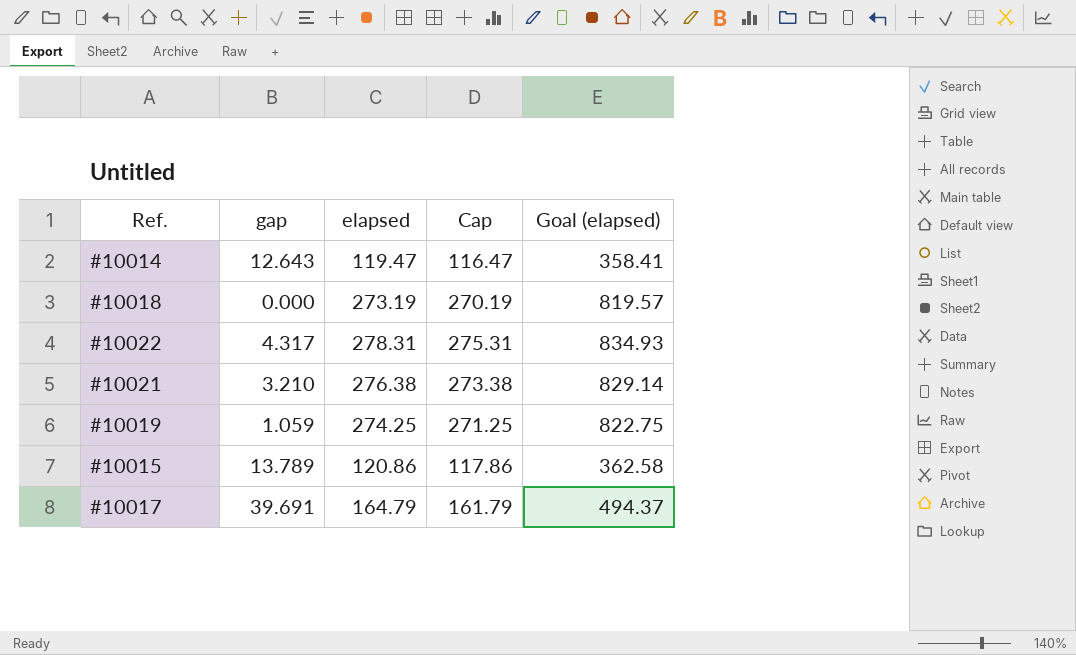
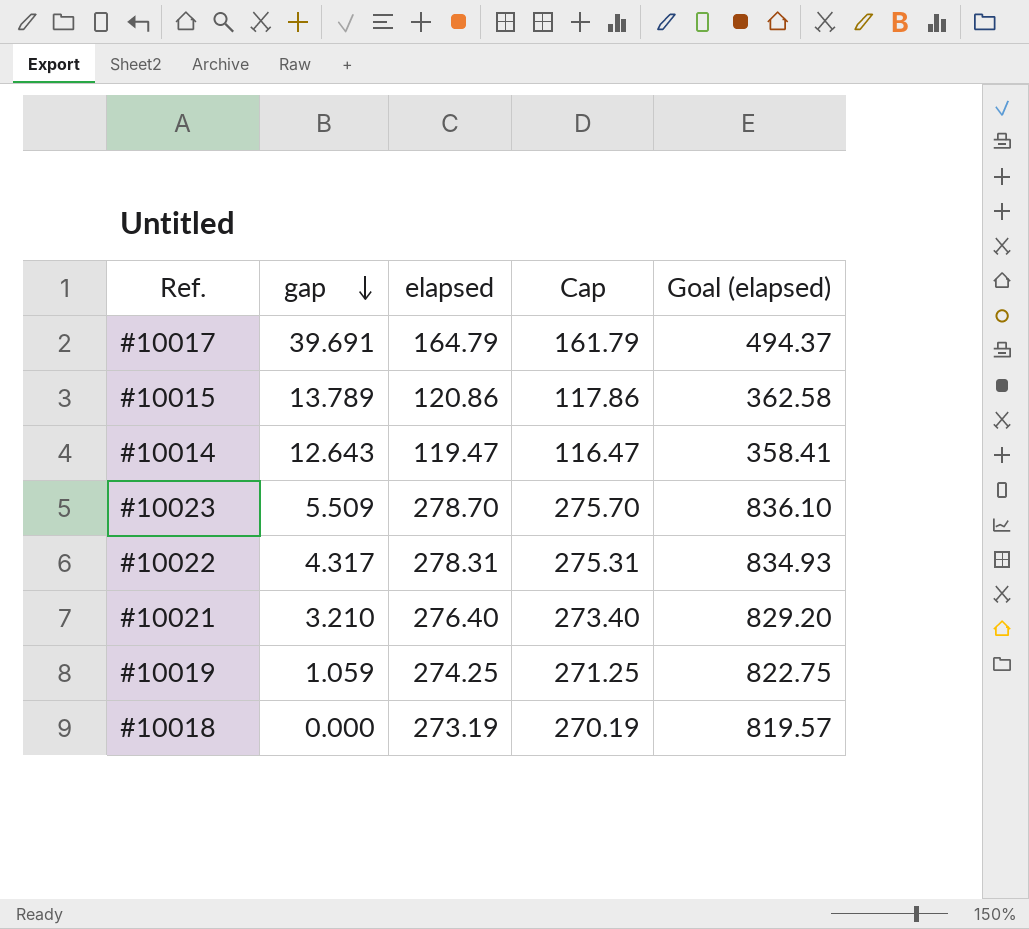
row order: none -> gap descending
row #10023: none -> 5.509 | 278.70 | 275.70 | 836.10
#10021 | elapsed: 276.38 -> 276.40
#10021 | Cap: 273.38 -> 273.40
#10021 | Goal (elapsed): 829.14 -> 829.20

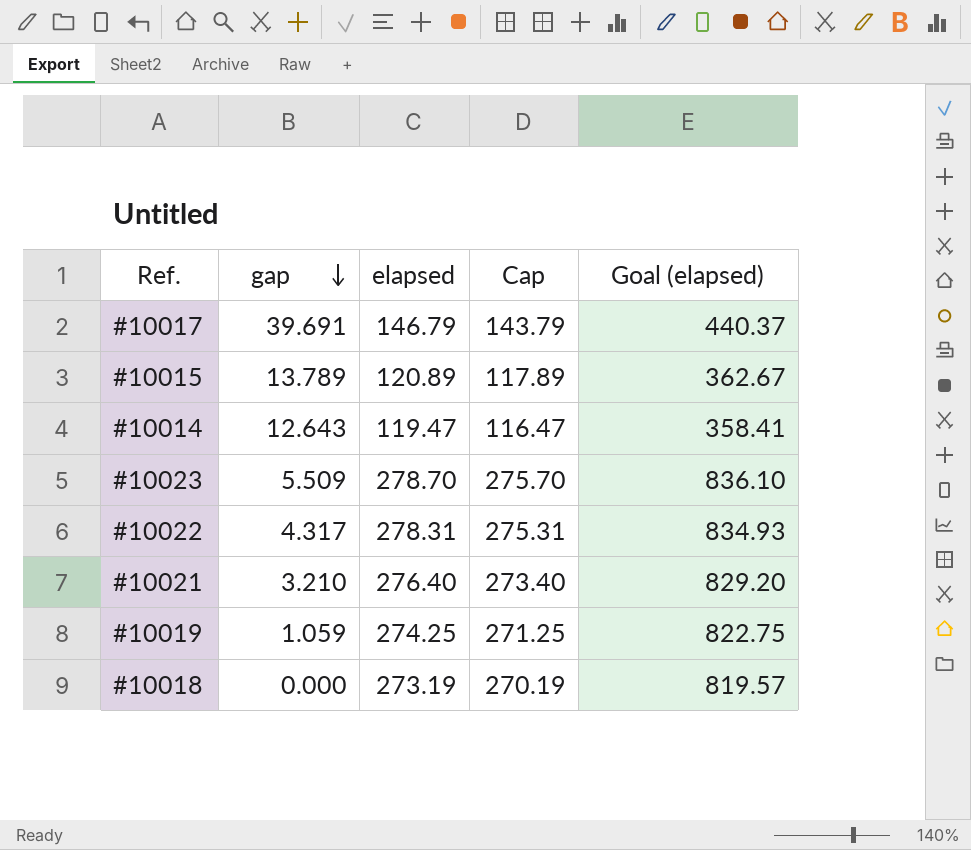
#10017 | elapsed: 164.79 -> 146.79
#10017 | Cap: 161.79 -> 143.79
#10017 | Goal (elapsed): 494.37 -> 440.37
#10015 | elapsed: 120.86 -> 120.89
#10015 | Cap: 117.86 -> 117.89
#10015 | Goal (elapsed): 362.58 -> 362.67

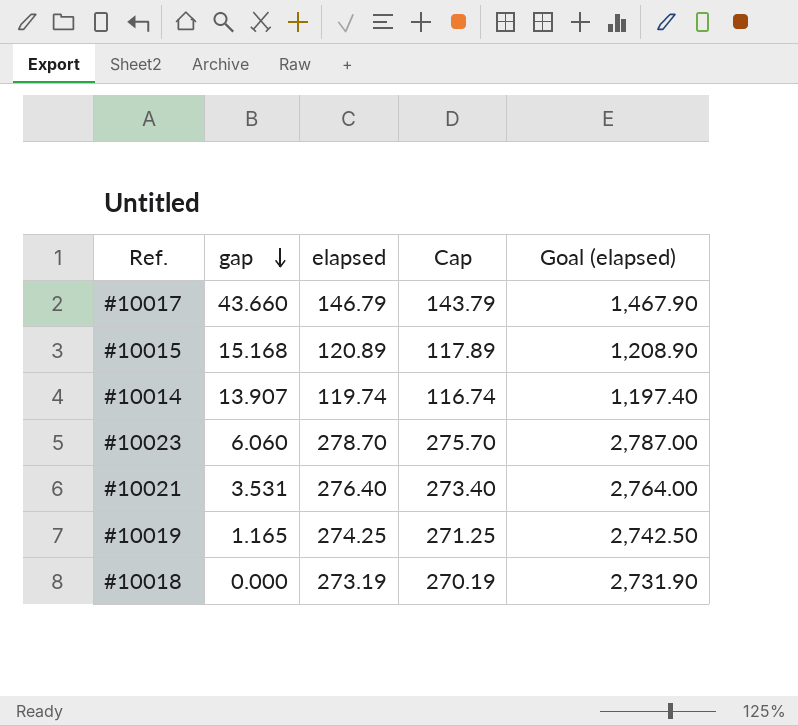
column Goal (elapsed) | formula: [elapsed] * 3 -> [elapsed] * 10
row #10022: 4.317 | 278.31 | 275.31 | 834.93 -> none
#10017 | gap: 39.691 -> 43.660
#10015 | gap: 13.789 -> 15.168
#10014 | gap: 12.643 -> 13.907
#10014 | elapsed: 119.47 -> 119.74
#10014 | Cap: 116.47 -> 116.74
#10023 | gap: 5.509 -> 6.060
#10021 | gap: 3.210 -> 3.531
#10019 | gap: 1.059 -> 1.165

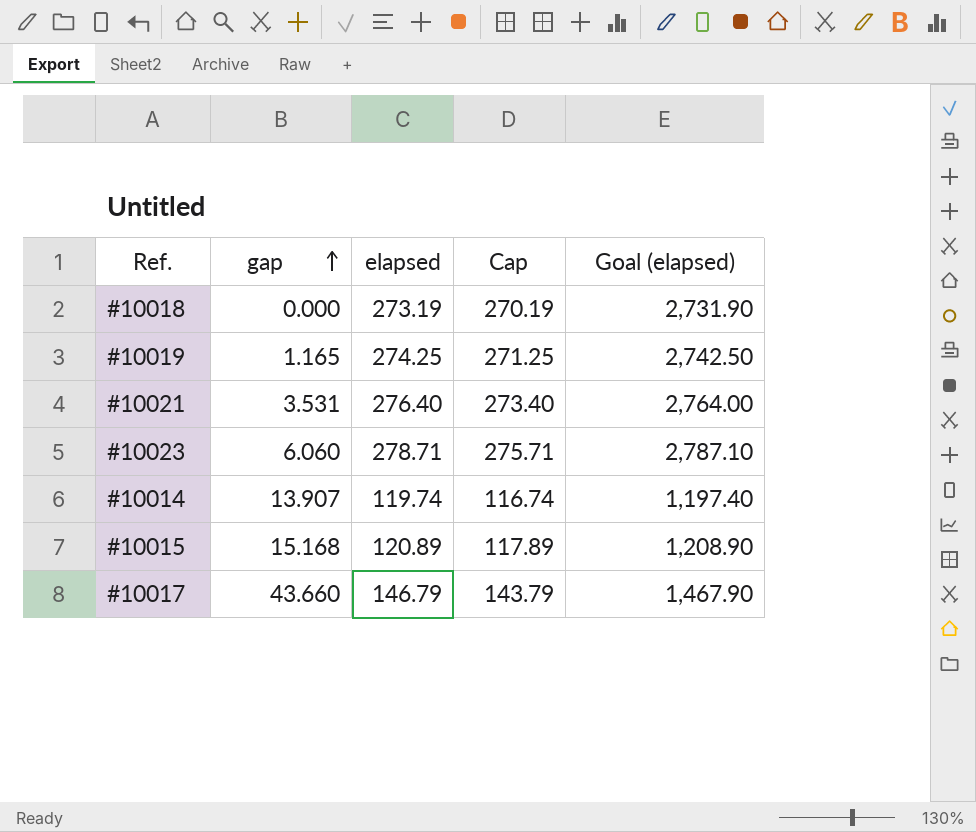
row order: gap descending -> gap ascending
#10023 | elapsed: 278.70 -> 278.71
#10023 | Cap: 275.70 -> 275.71
#10023 | Goal (elapsed): 2,787.00 -> 2,787.10

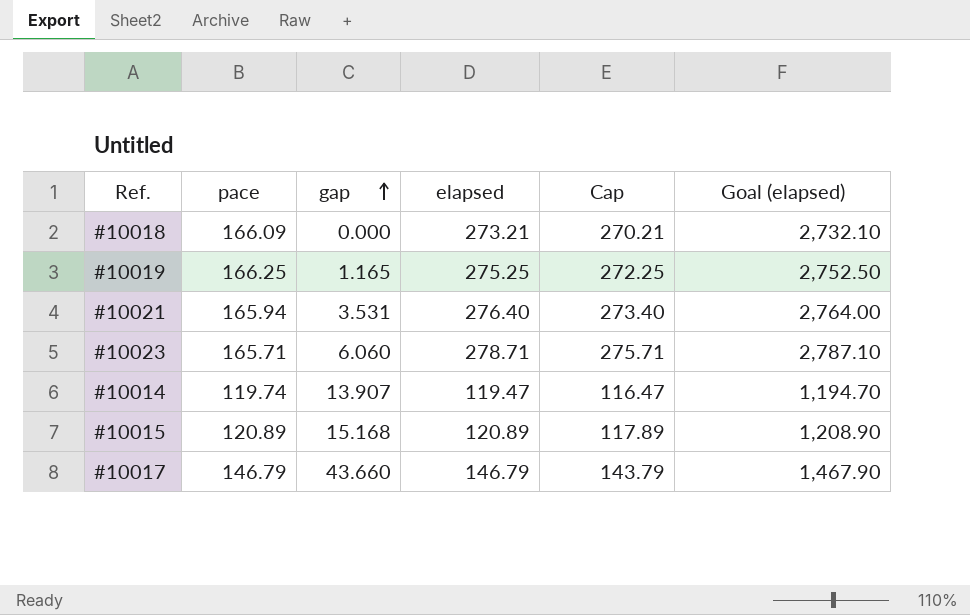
column pace | position: none -> 2
#10018 | elapsed: 273.19 -> 273.21
#10018 | Cap: 270.19 -> 270.21
#10018 | Goal (elapsed): 2,731.90 -> 2,732.10
#10019 | elapsed: 274.25 -> 275.25
#10019 | Cap: 271.25 -> 272.25
#10019 | Goal (elapsed): 2,742.50 -> 2,752.50
#10014 | elapsed: 119.74 -> 119.47
#10014 | Cap: 116.74 -> 116.47
#10014 | Goal (elapsed): 1,197.40 -> 1,194.70

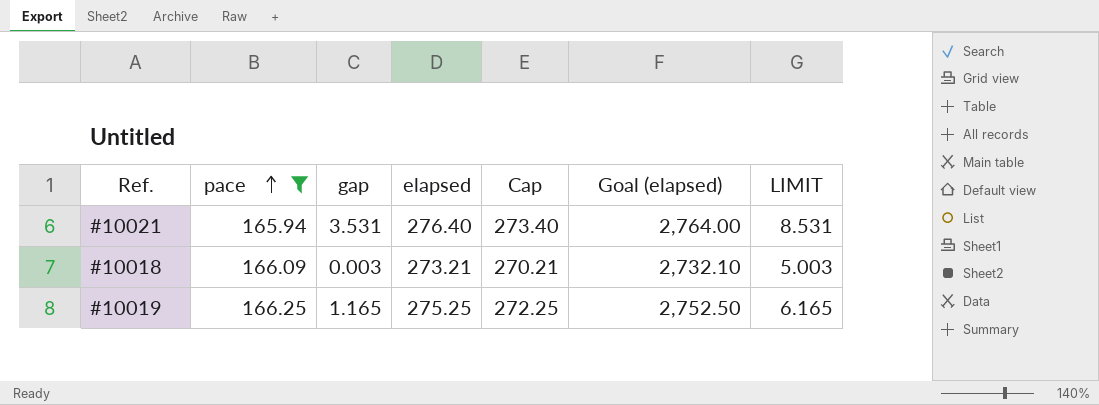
filter: none -> pace >= 165.94
row order: gap ascending -> pace ascending
column LIMIT | formula: none -> [gap] + 5
#10018 | gap: 0.000 -> 0.003

